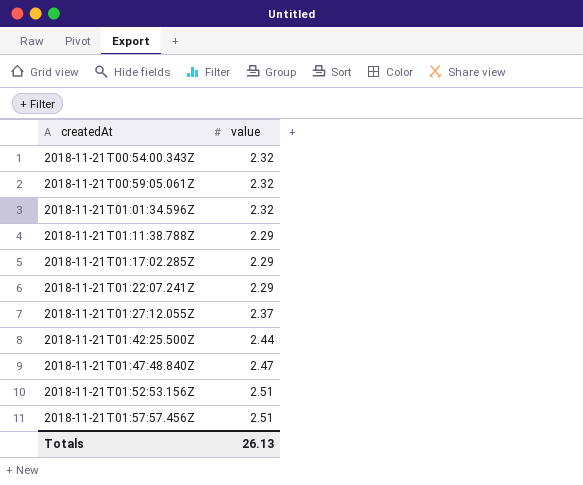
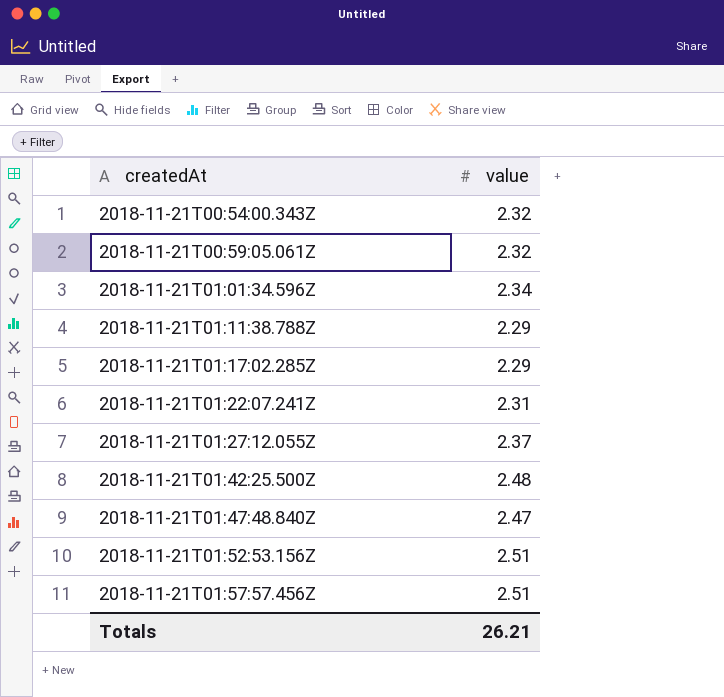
2018-11-21T01:01:34.596Z | value: 2.32 -> 2.34
2018-11-21T01:22:07.241Z | value: 2.29 -> 2.31
2018-11-21T01:42:25.500Z | value: 2.44 -> 2.48
Totals | value: 26.13 -> 26.21

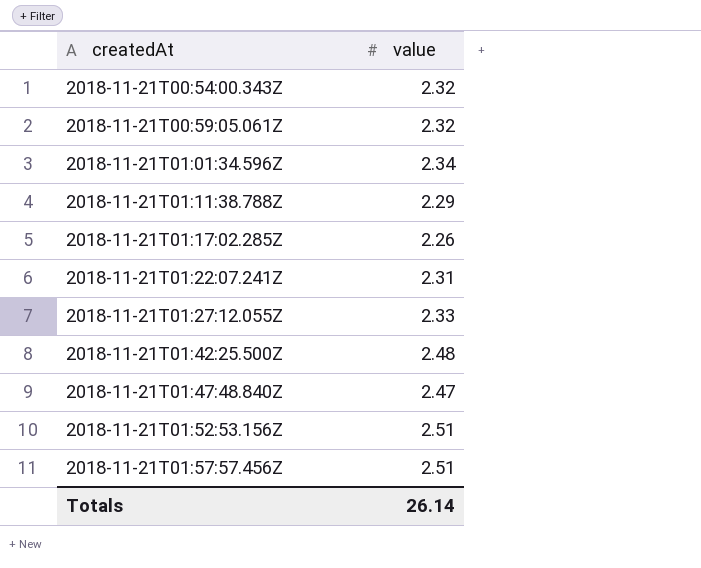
2018-11-21T01:17:02.285Z | value: 2.29 -> 2.26
2018-11-21T01:27:12.055Z | value: 2.37 -> 2.33
Totals | value: 26.21 -> 26.14

